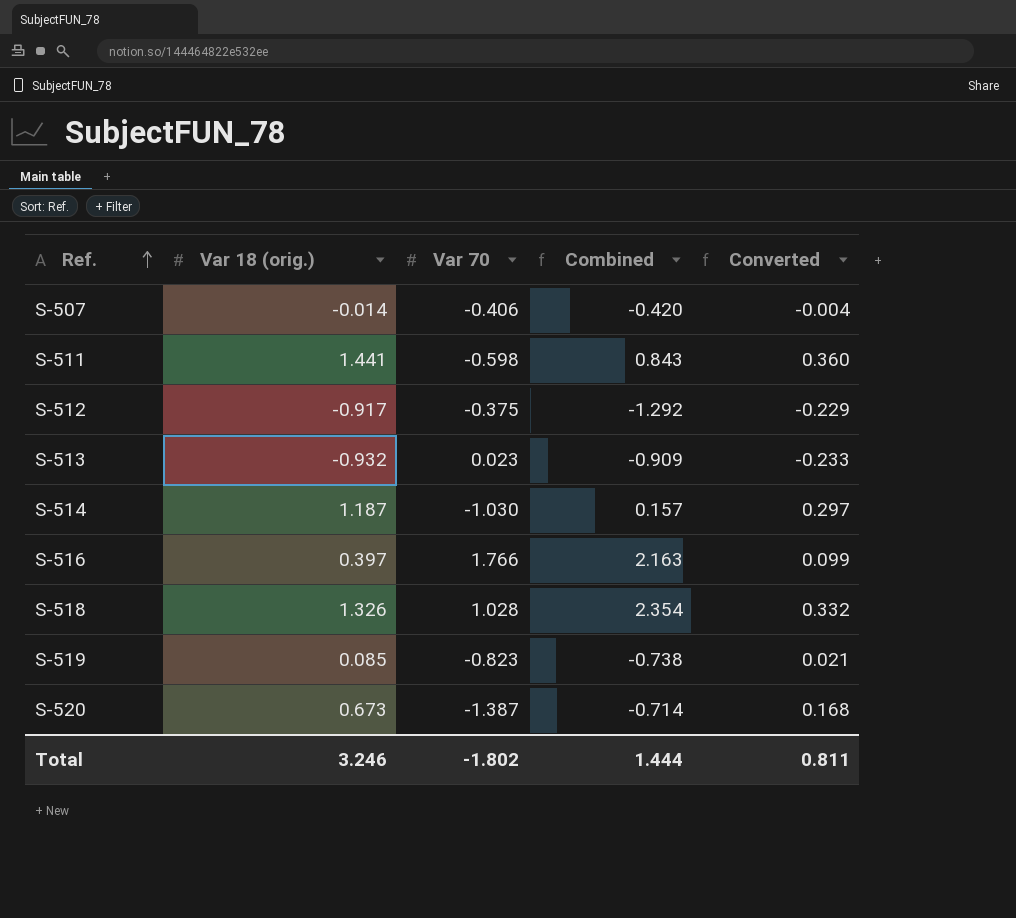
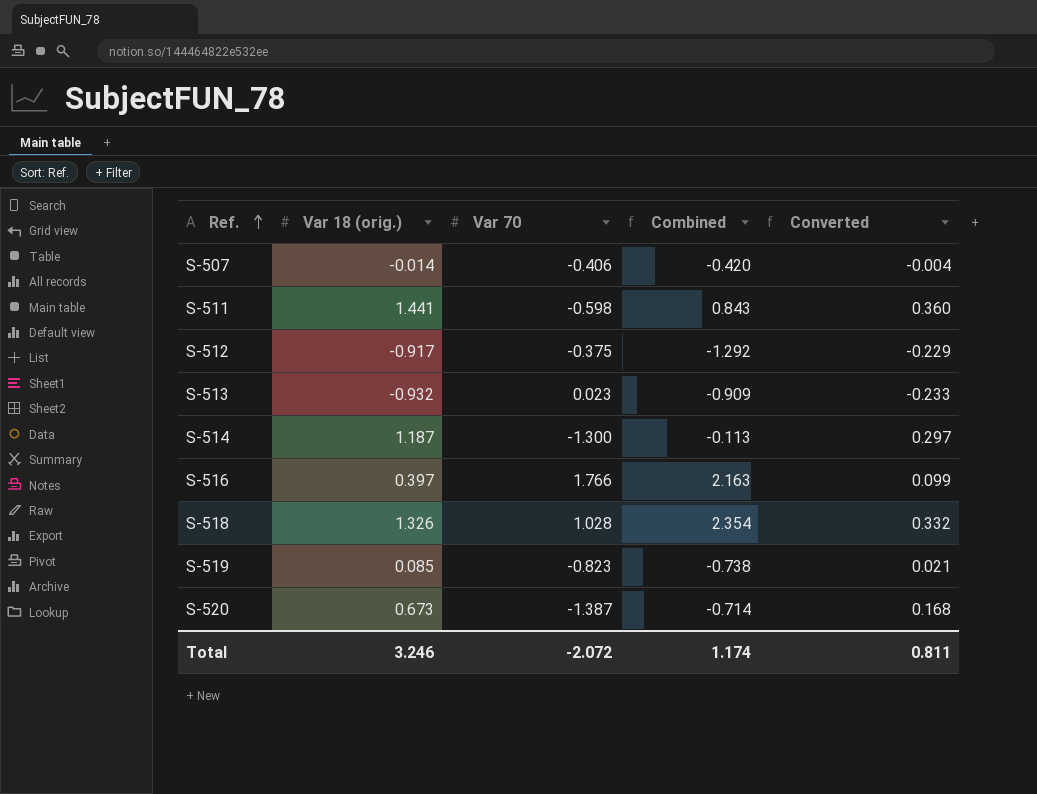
S-514 | Var 70: -1.030 -> -1.300
S-514 | Combined: 0.157 -> -0.113
Total | Var 70: -1.802 -> -2.072
Total | Combined: 1.444 -> 1.174

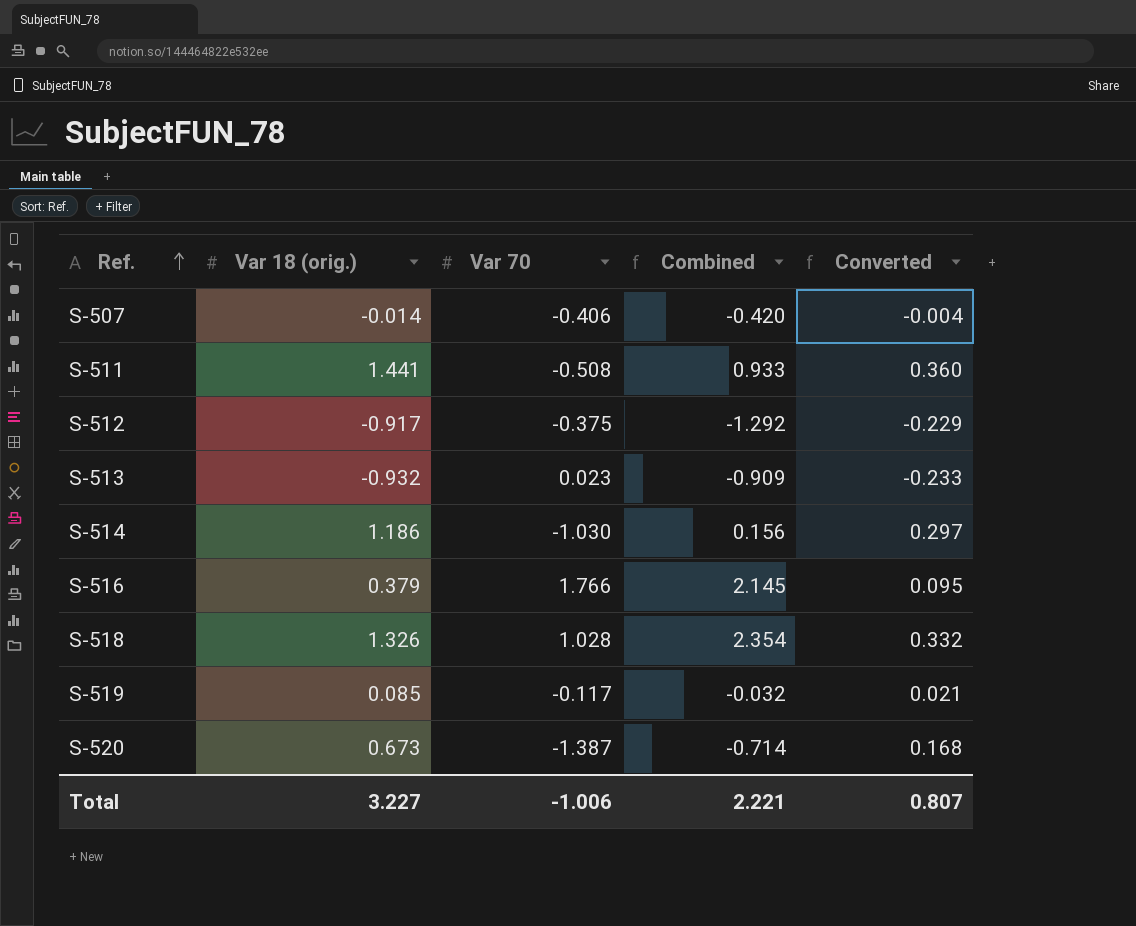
S-511 | Var 70: -0.598 -> -0.508
S-511 | Combined: 0.843 -> 0.933
S-514 | Var 18 (orig.): 1.187 -> 1.186
S-514 | Var 70: -1.300 -> -1.030
S-514 | Combined: -0.113 -> 0.156
S-516 | Var 18 (orig.): 0.397 -> 0.379
S-516 | Combined: 2.163 -> 2.145
S-516 | Converted: 0.099 -> 0.095
S-519 | Var 70: -0.823 -> -0.117
S-519 | Combined: -0.738 -> -0.032
Total | Var 18 (orig.): 3.246 -> 3.227
Total | Var 70: -2.072 -> -1.006
Total | Combined: 1.174 -> 2.221
Total | Converted: 0.811 -> 0.807

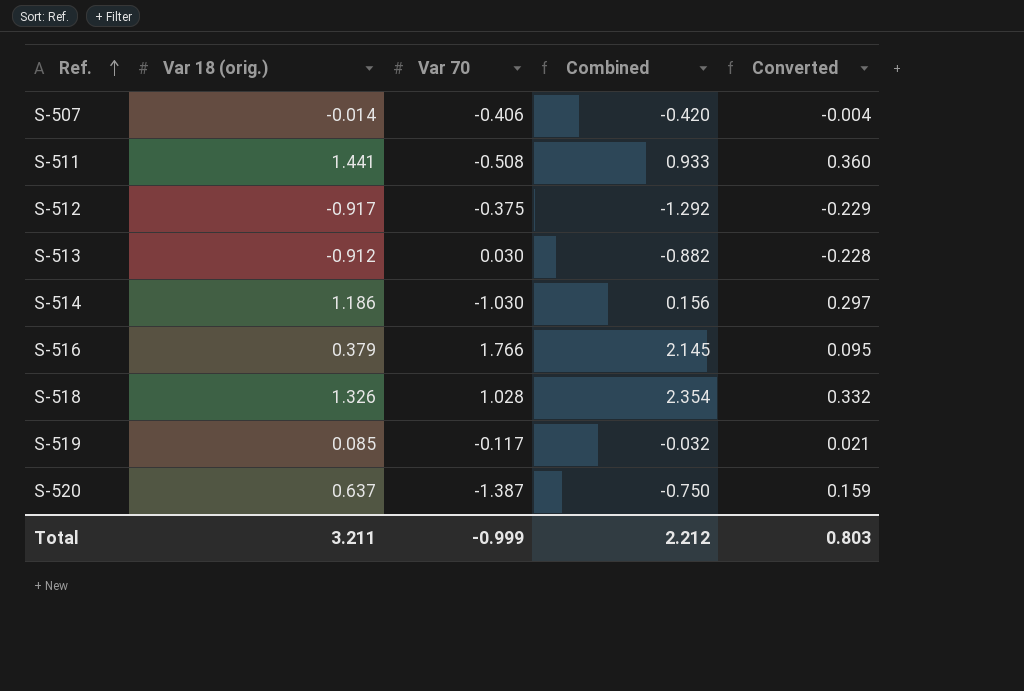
S-513 | Var 18 (orig.): -0.932 -> -0.912
S-513 | Var 70: 0.023 -> 0.030
S-513 | Combined: -0.909 -> -0.882
S-513 | Converted: -0.233 -> -0.228
S-520 | Var 18 (orig.): 0.673 -> 0.637
S-520 | Combined: -0.714 -> -0.750
S-520 | Converted: 0.168 -> 0.159
Total | Var 18 (orig.): 3.227 -> 3.211
Total | Var 70: -1.006 -> -0.999
Total | Combined: 2.221 -> 2.212
Total | Converted: 0.807 -> 0.803

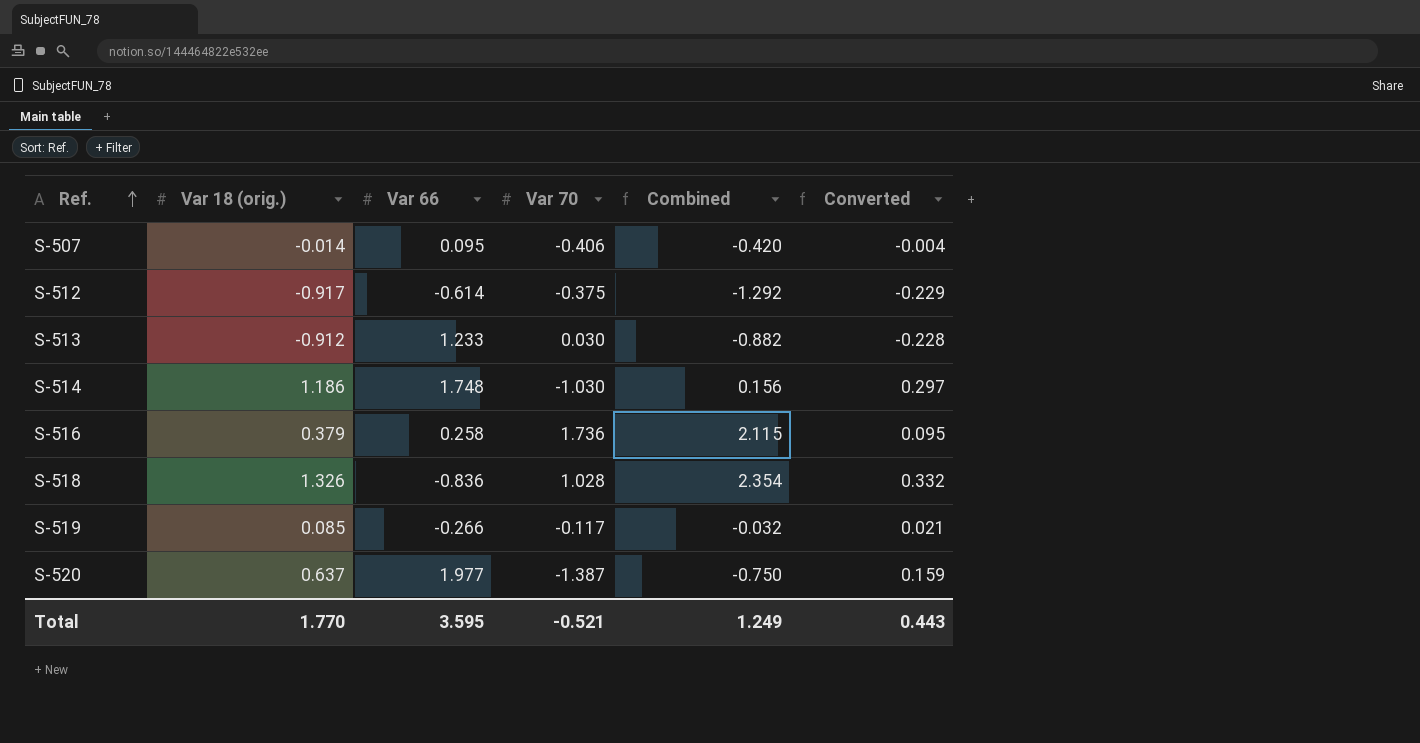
column Var 66 | position: none -> 3
row S-511: 1.441 | -0.508 | 0.933 | 0.360 -> none
S-516 | Var 70: 1.766 -> 1.736
S-516 | Combined: 2.145 -> 2.115
Total | Var 18 (orig.): 3.211 -> 1.770
Total | Var 70: -0.999 -> -0.521
Total | Combined: 2.212 -> 1.249
Total | Converted: 0.803 -> 0.443

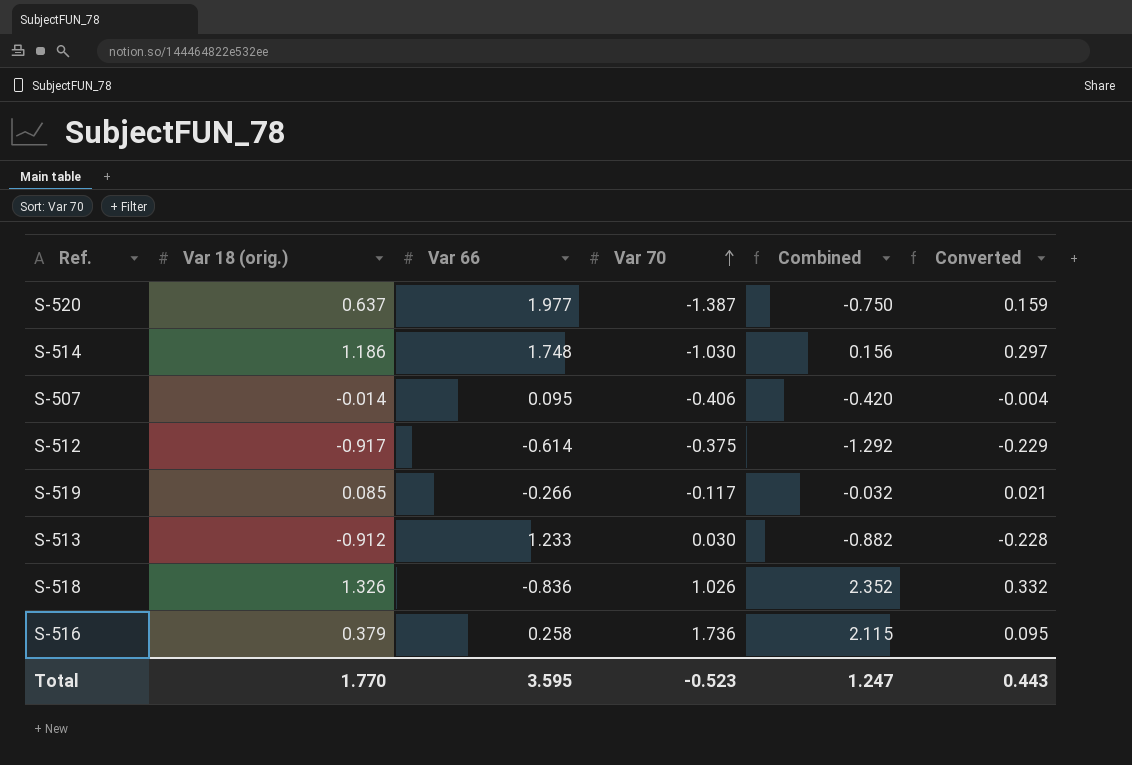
row order: Ref. ascending -> Var 70 ascending
S-518 | Var 70: 1.028 -> 1.026
S-518 | Combined: 2.354 -> 2.352
Total | Var 70: -0.521 -> -0.523
Total | Combined: 1.249 -> 1.247

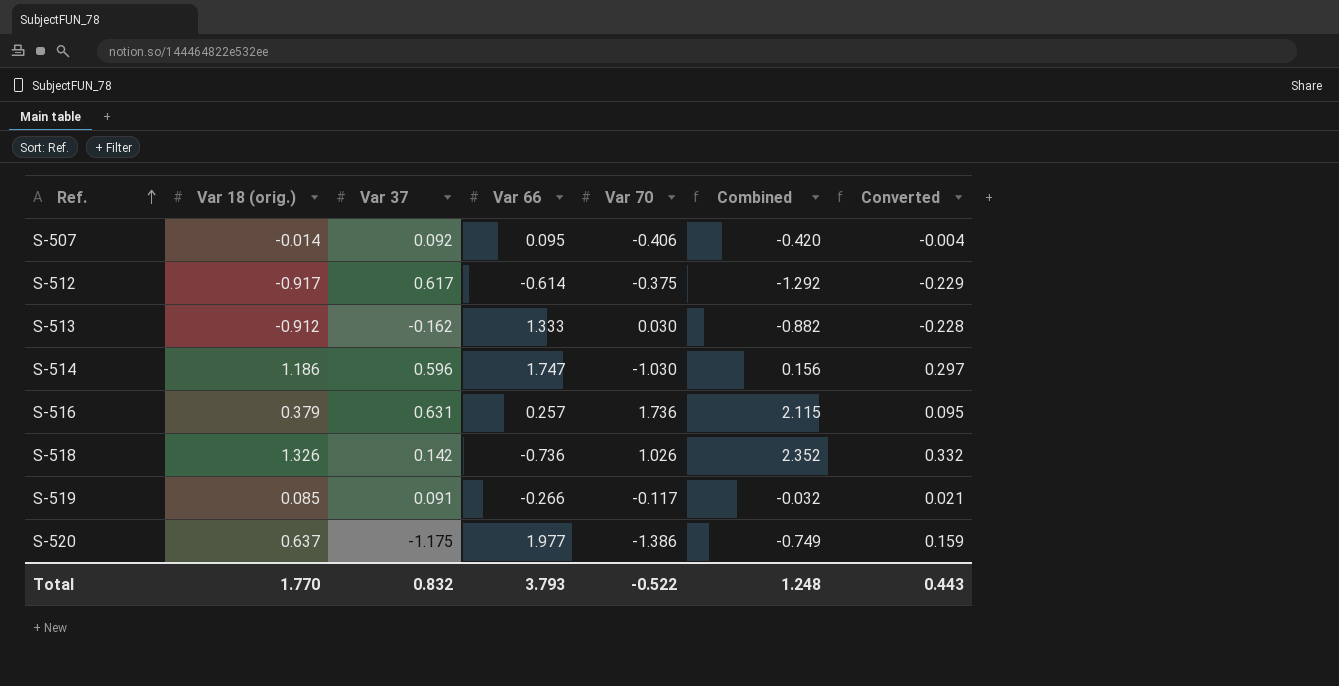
row order: Var 70 ascending -> Ref. ascending
column Var 37 | position: none -> 3
S-513 | Var 66: 1.233 -> 1.333
S-514 | Var 66: 1.748 -> 1.747
S-516 | Var 66: 0.258 -> 0.257
S-518 | Var 66: -0.836 -> -0.736
S-520 | Var 70: -1.387 -> -1.386
S-520 | Combined: -0.750 -> -0.749
Total | Var 66: 3.595 -> 3.793
Total | Var 70: -0.523 -> -0.522
Total | Combined: 1.247 -> 1.248

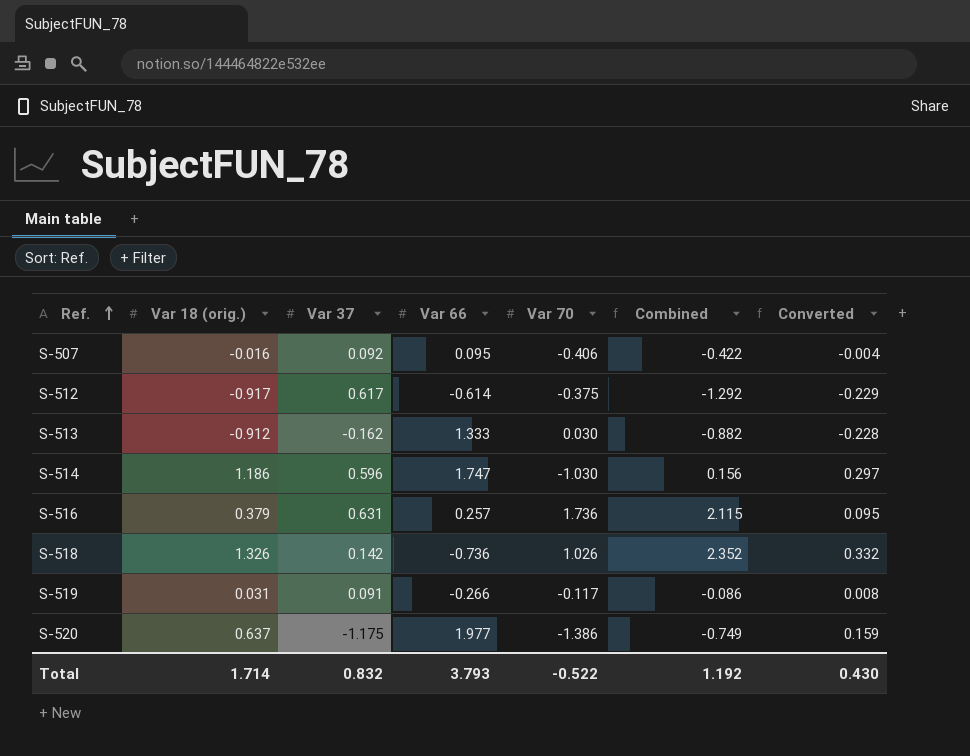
S-507 | Var 18 (orig.): -0.014 -> -0.016
S-507 | Combined: -0.420 -> -0.422
S-519 | Var 18 (orig.): 0.085 -> 0.031
S-519 | Combined: -0.032 -> -0.086
S-519 | Converted: 0.021 -> 0.008
Total | Var 18 (orig.): 1.770 -> 1.714
Total | Combined: 1.248 -> 1.192
Total | Converted: 0.443 -> 0.430

